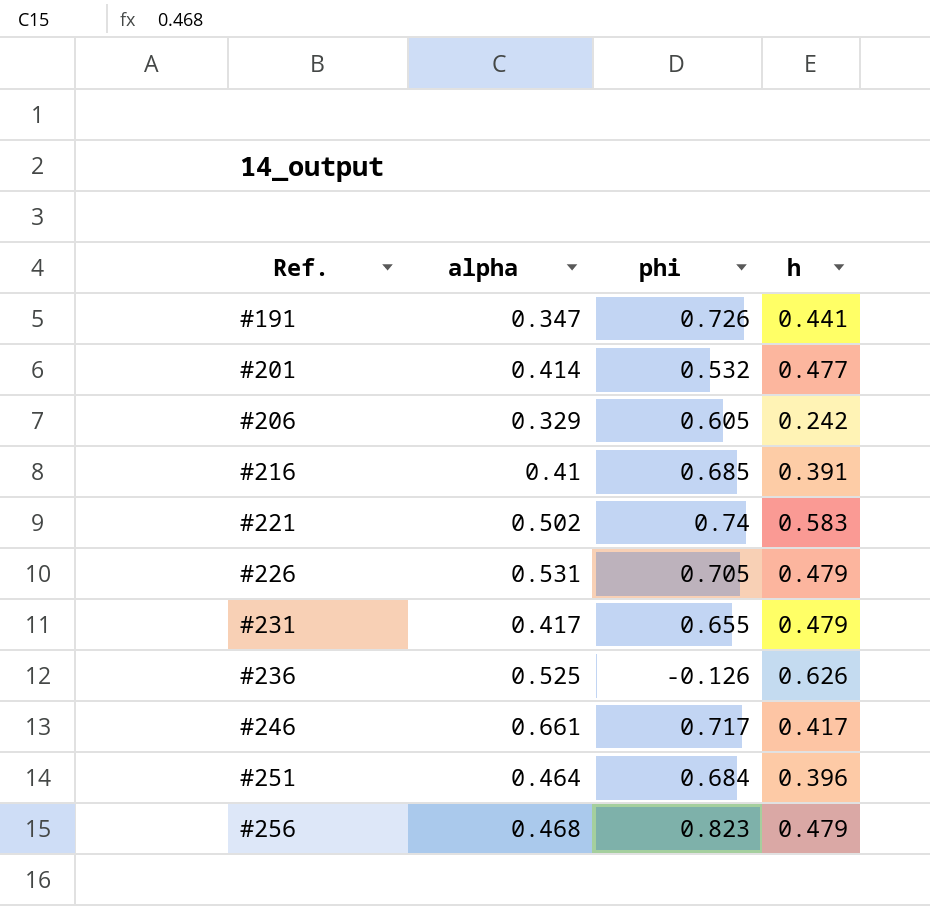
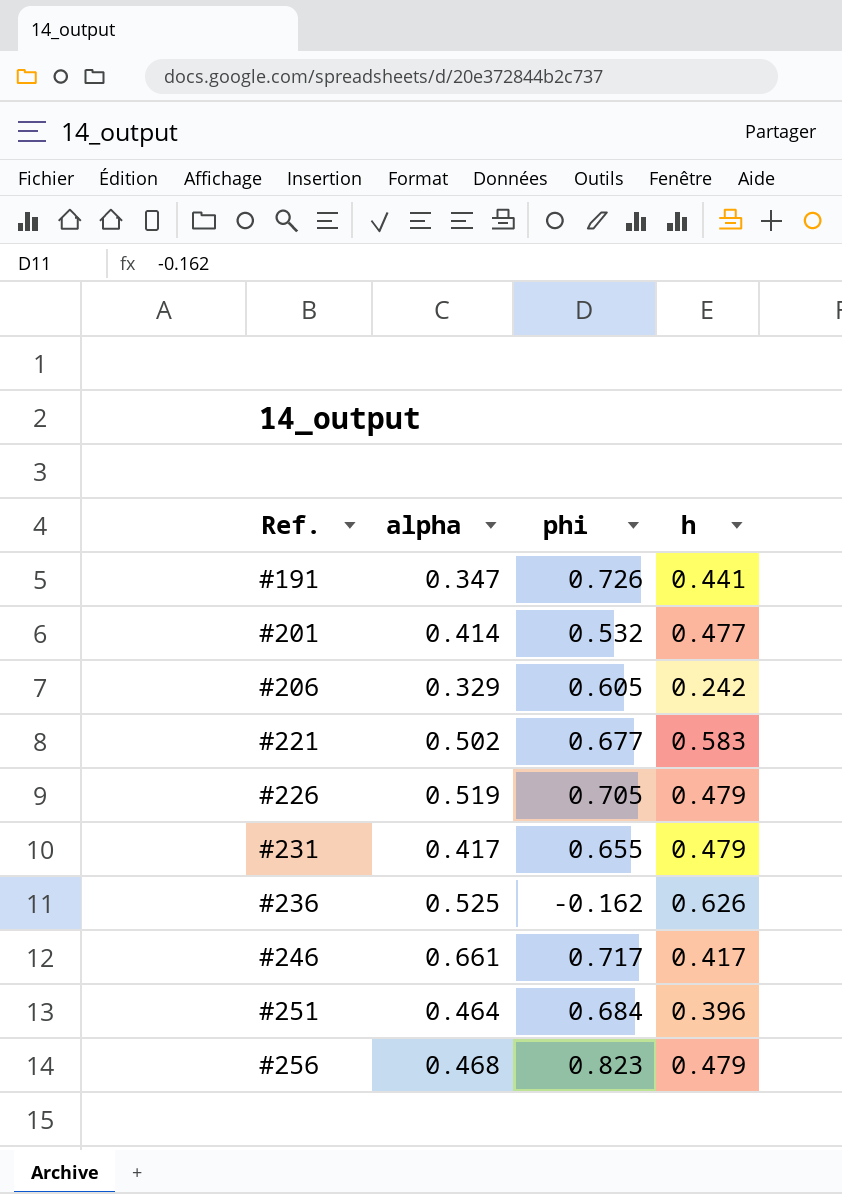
row #216: 0.41 | 0.685 | 0.391 -> none
#221 | phi: 0.74 -> 0.677
#226 | alpha: 0.531 -> 0.519
#236 | phi: -0.126 -> -0.162

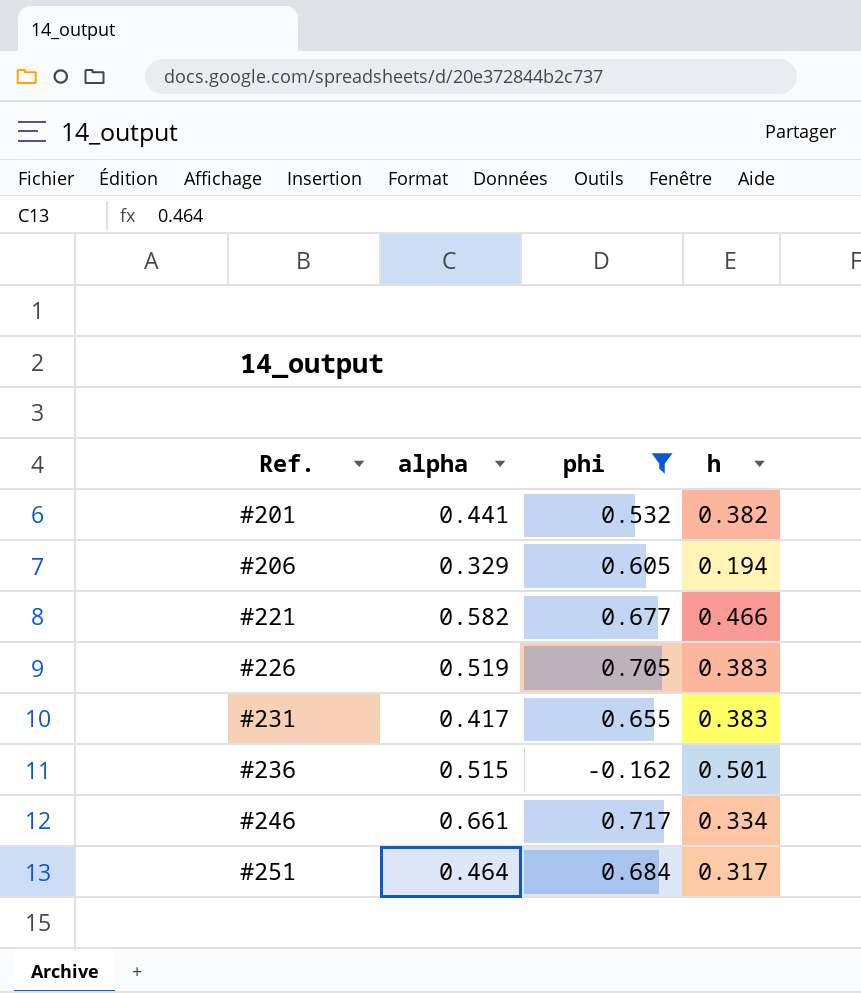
filter: none -> phi <= 0.717
#201 | alpha: 0.414 -> 0.441
#201 | h: 0.477 -> 0.382
#206 | h: 0.242 -> 0.194
#221 | alpha: 0.502 -> 0.582
#221 | h: 0.583 -> 0.466
#226 | h: 0.479 -> 0.383
#231 | h: 0.479 -> 0.383
#236 | alpha: 0.525 -> 0.515
#236 | h: 0.626 -> 0.501
#246 | h: 0.417 -> 0.334
#251 | h: 0.396 -> 0.317

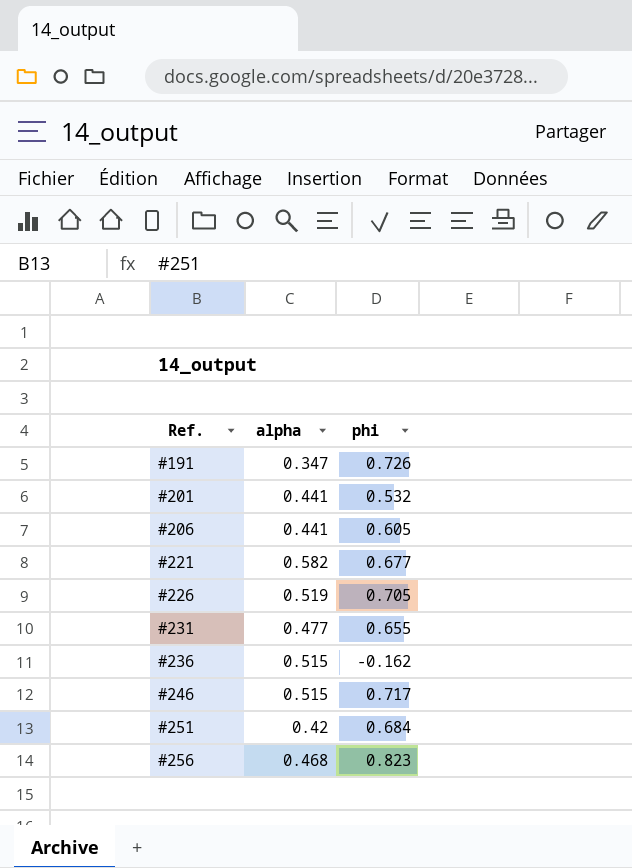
filter: phi <= 0.717 -> none
column h | position: 4 -> none
#206 | alpha: 0.329 -> 0.441
#231 | alpha: 0.417 -> 0.477
#246 | alpha: 0.661 -> 0.515
#251 | alpha: 0.464 -> 0.42

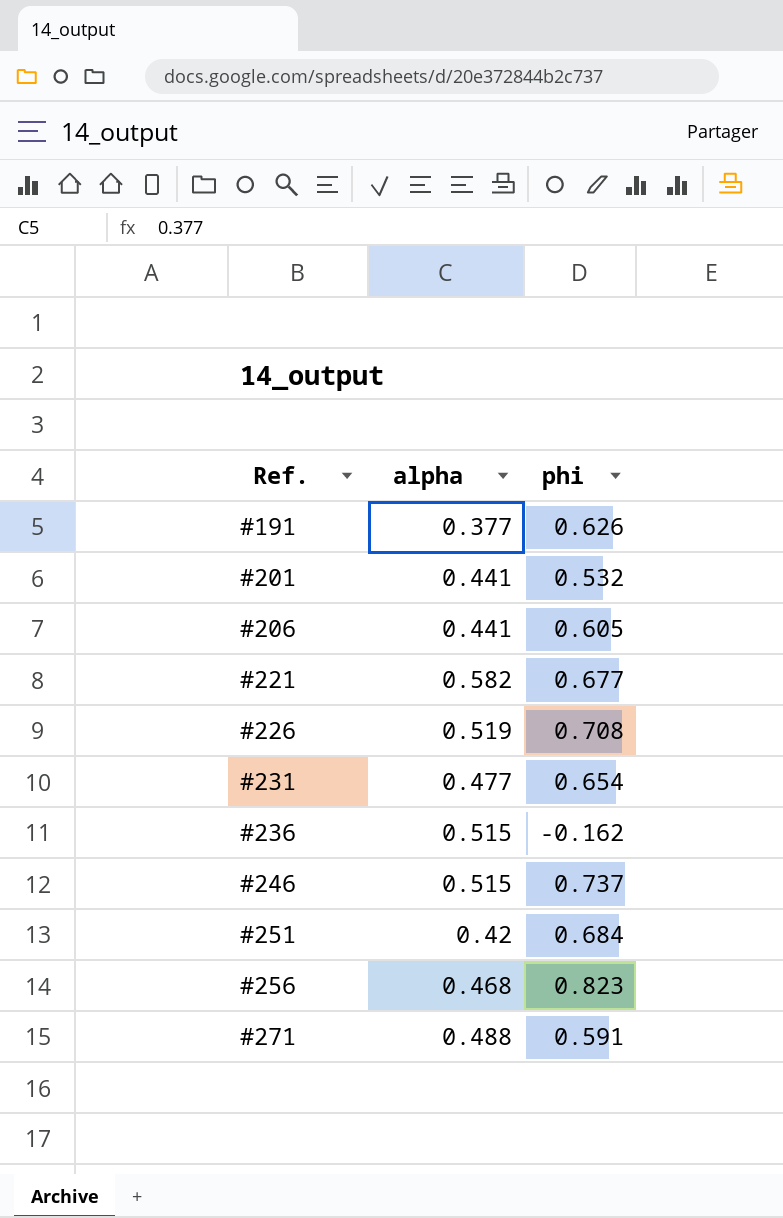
#191 | alpha: 0.347 -> 0.377
#191 | phi: 0.726 -> 0.626
#226 | phi: 0.705 -> 0.708
#231 | phi: 0.655 -> 0.654
#246 | phi: 0.717 -> 0.737
row #271: none -> 0.488 | 0.591

